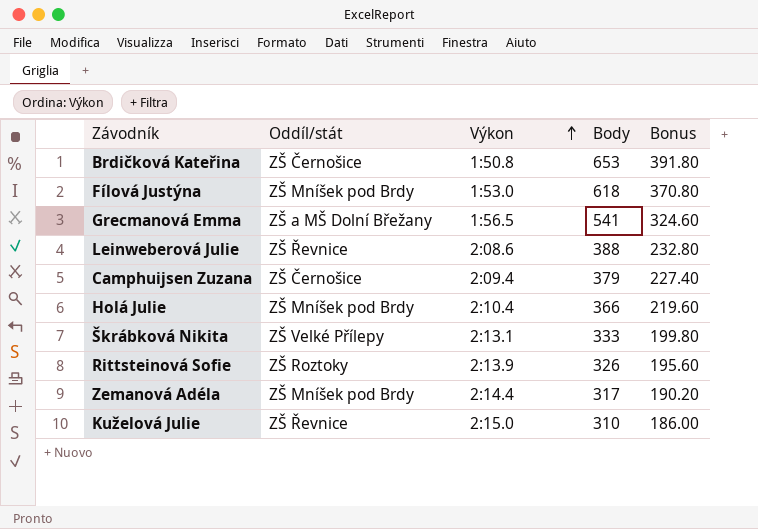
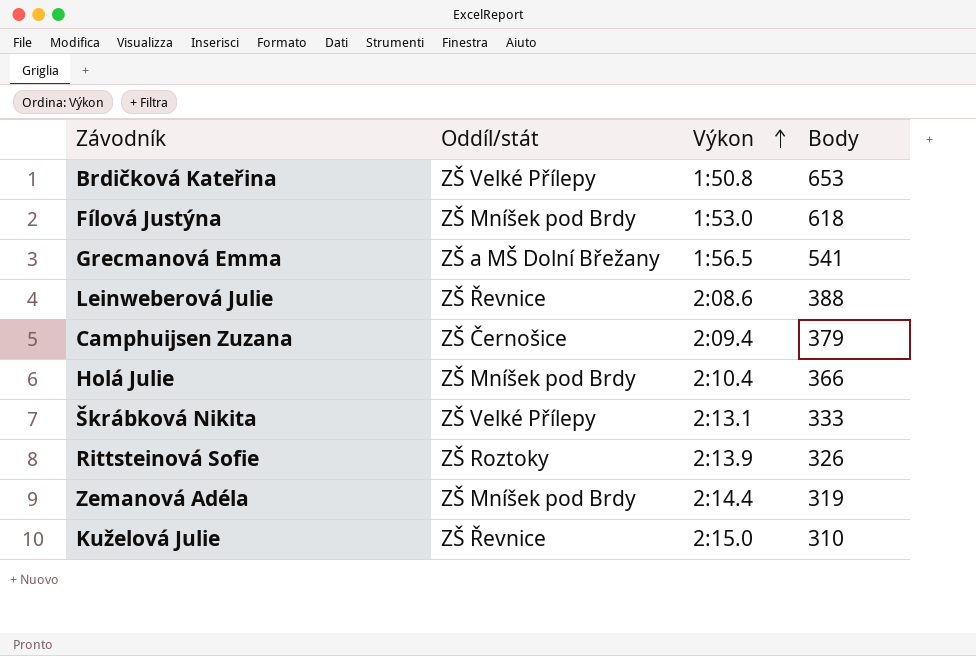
column Bonus | formula: [Body] * 0.6 -> none
Brdičková Kateřina | Oddíl/stát: ZŠ Černošice -> ZŠ Velké Přílepy
Zemanová Adéla | Body: 317 -> 319

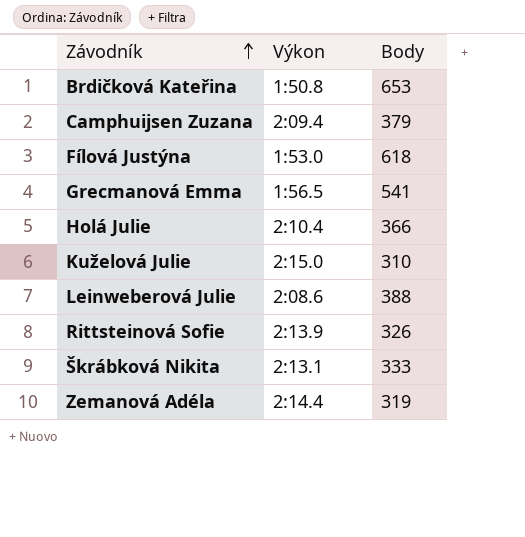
row order: Výkon ascending -> Závodník ascending
column Oddíl/stát | position: 2 -> none

